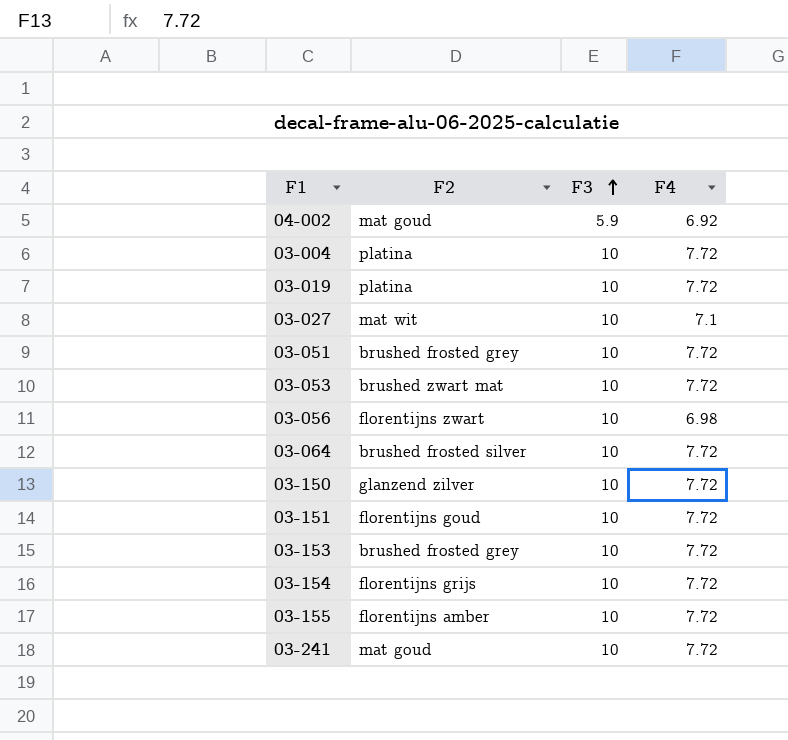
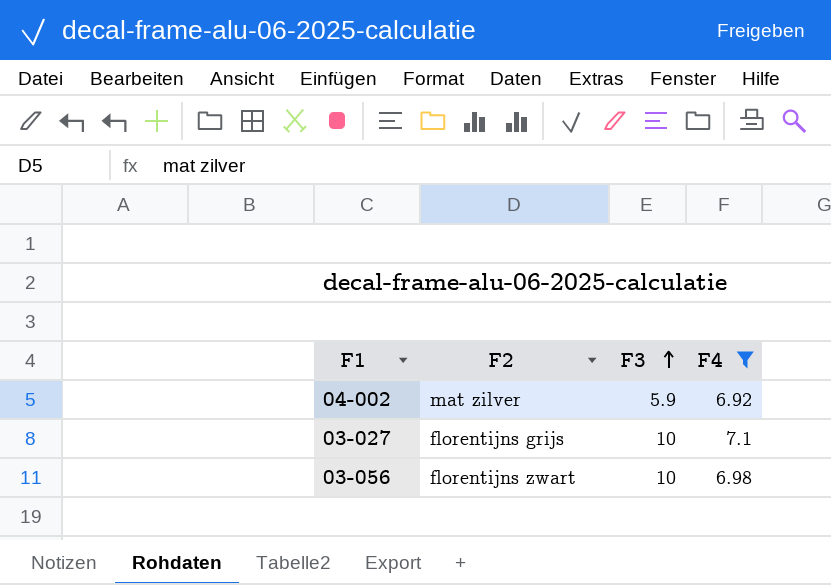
filter: none -> F4 != 7.72
04-002 | F2: mat goud -> mat zilver
03-027 | F2: mat wit -> florentijns grijs

